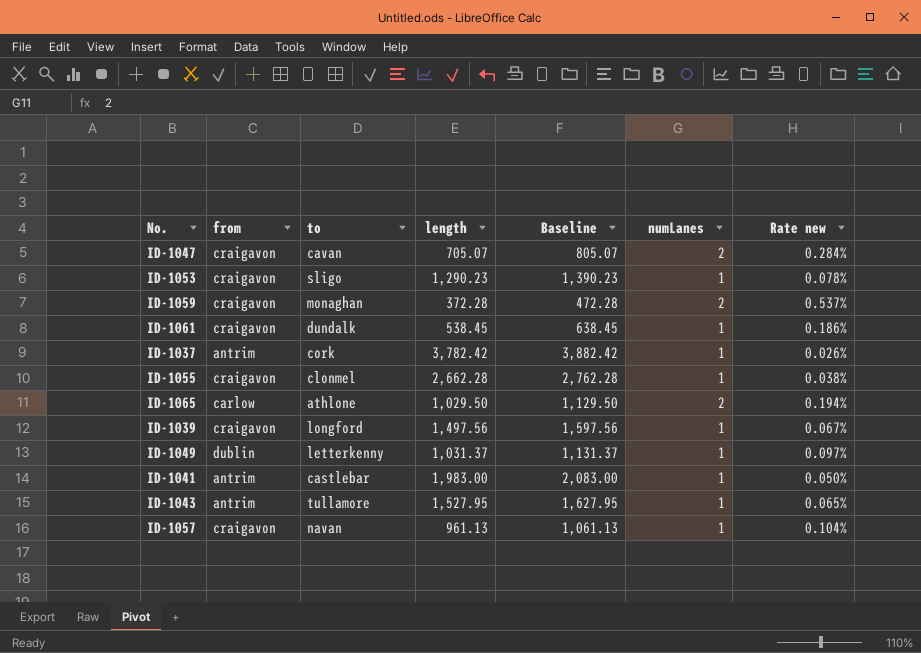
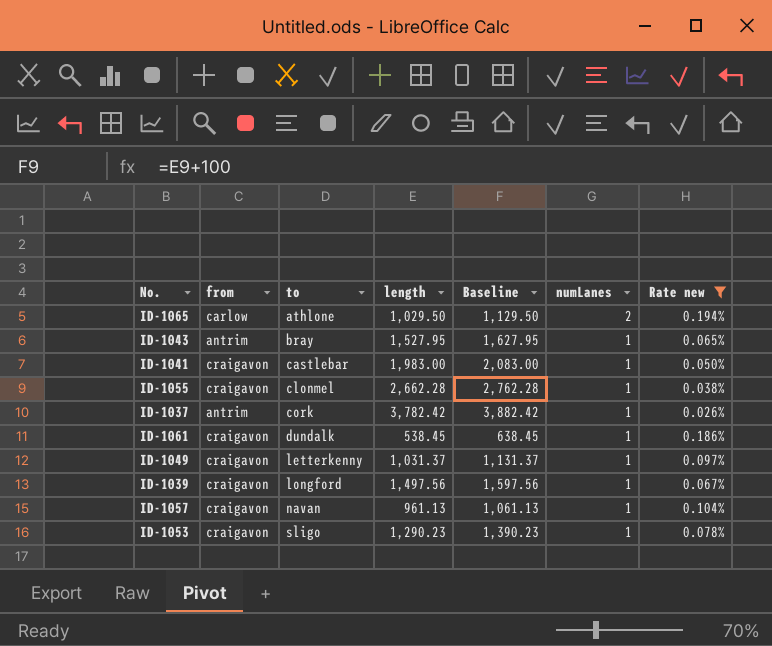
filter: none -> Rate new <= 0.194%
row order: none -> to ascending
ID-1043 | to: tullamore -> bray
ID-1041 | from: antrim -> craigavon
ID-1049 | from: dublin -> craigavon

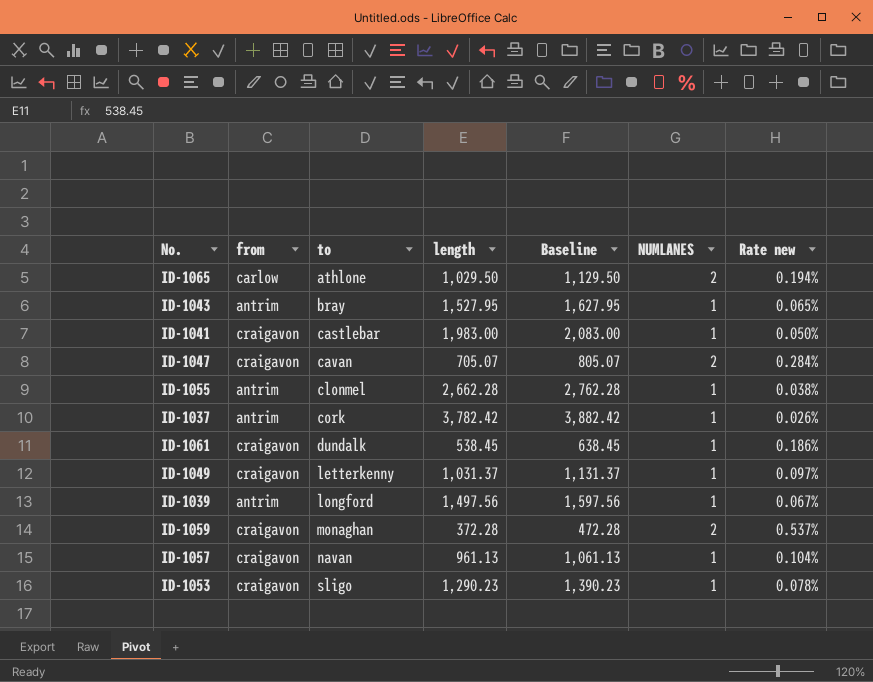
filter: Rate new <= 0.194% -> none
column name: numLanes -> NUMLANES
ID-1055 | from: craigavon -> antrim
ID-1039 | from: craigavon -> antrim

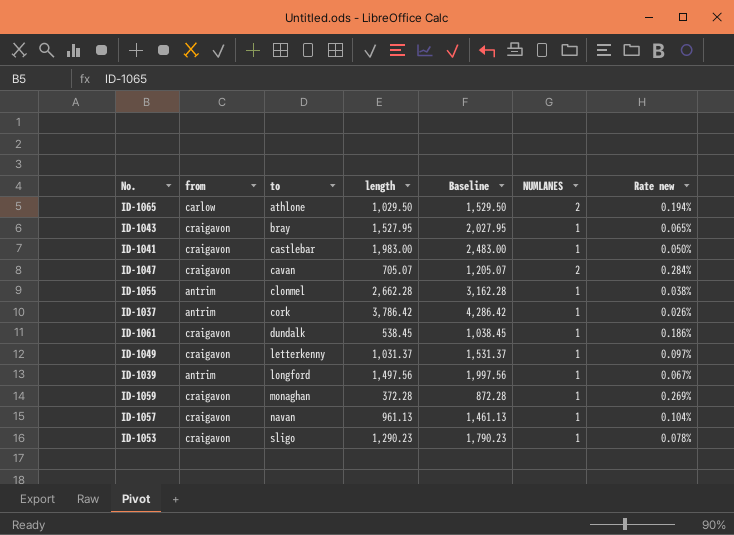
column Baseline | formula: [length] + 100 -> [length] + 500
ID-1043 | from: antrim -> craigavon
ID-1037 | length: 3,782.42 -> 3,786.42
ID-1059 | NUMLANES: 2 -> 1
ID-1059 | Rate new: 0.537% -> 0.269%

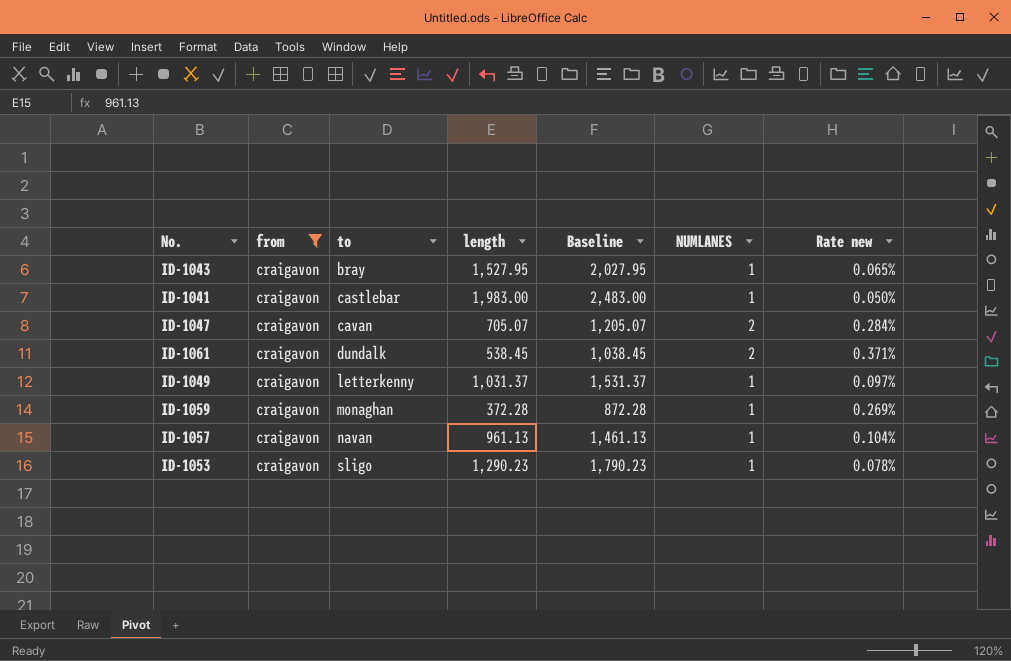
filter: none -> from = craigavon
ID-1061 | NUMLANES: 1 -> 2
ID-1061 | Rate new: 0.186% -> 0.371%

